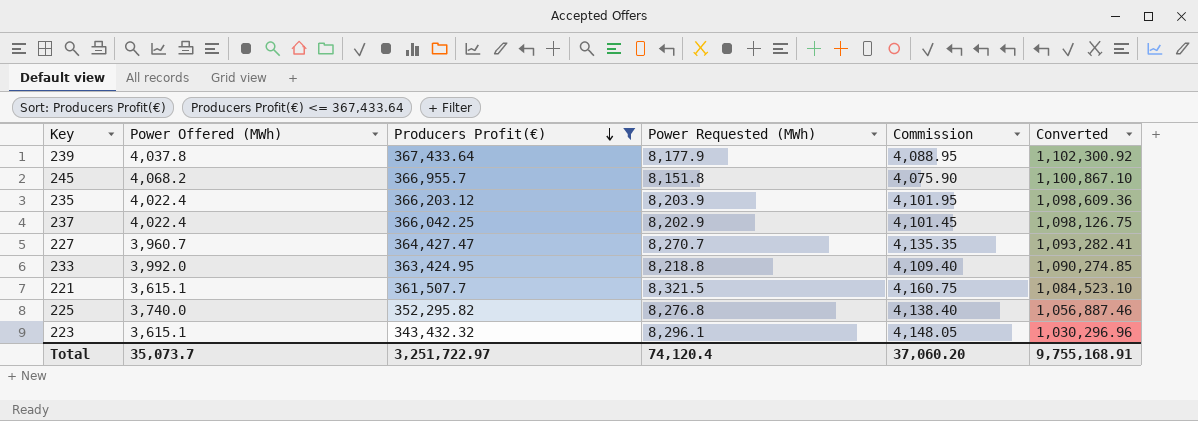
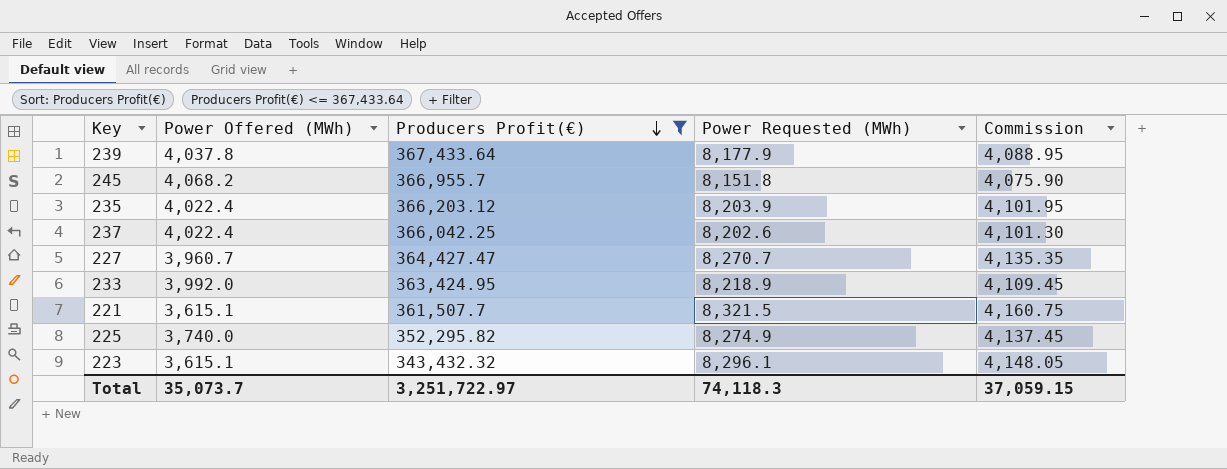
column Converted | formula: [Producers Profit(€)] * 3 -> none
237 | Power Requested (MWh): 8,202.9 -> 8,202.6
237 | Commission: 4,101.45 -> 4,101.30
233 | Power Requested (MWh): 8,218.8 -> 8,218.9
233 | Commission: 4,109.40 -> 4,109.45
225 | Power Requested (MWh): 8,276.8 -> 8,274.9
225 | Commission: 4,138.40 -> 4,137.45
Total | Power Requested (MWh): 74,120.4 -> 74,118.3
Total | Commission: 37,060.20 -> 37,059.15

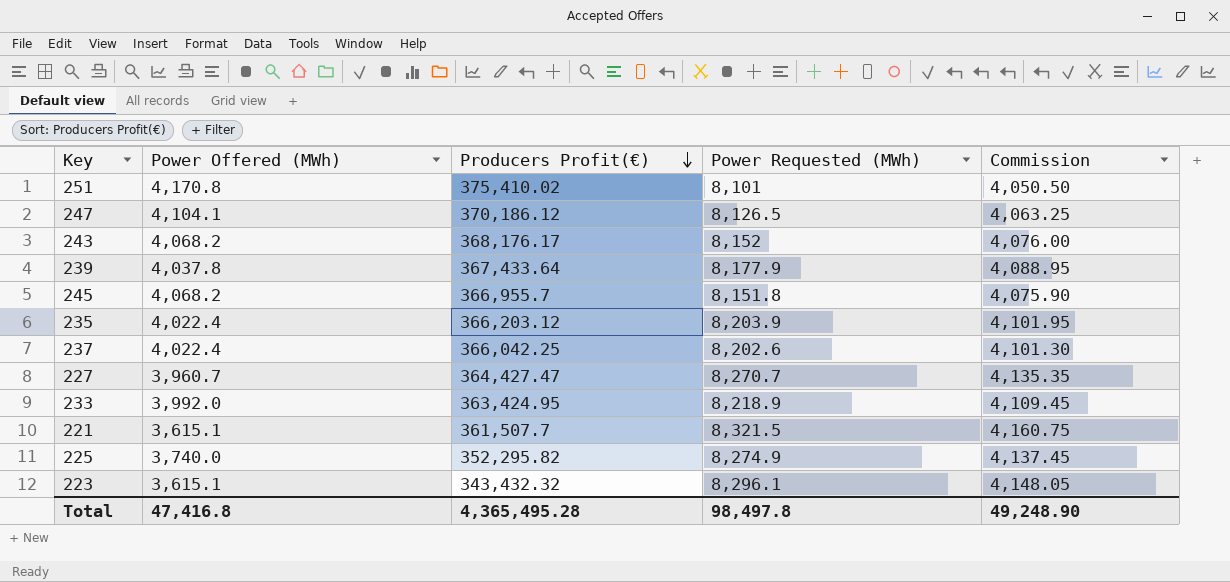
filter: Producers Profit(€) <= 367,433.64 -> none
Total | Power Offered (MWh): 35,073.7 -> 47,416.8
Total | Producers Profit(€): 3,251,722.97 -> 4,365,495.28
Total | Power Requested (MWh): 74,118.3 -> 98,497.8
Total | Commission: 37,059.15 -> 49,248.90

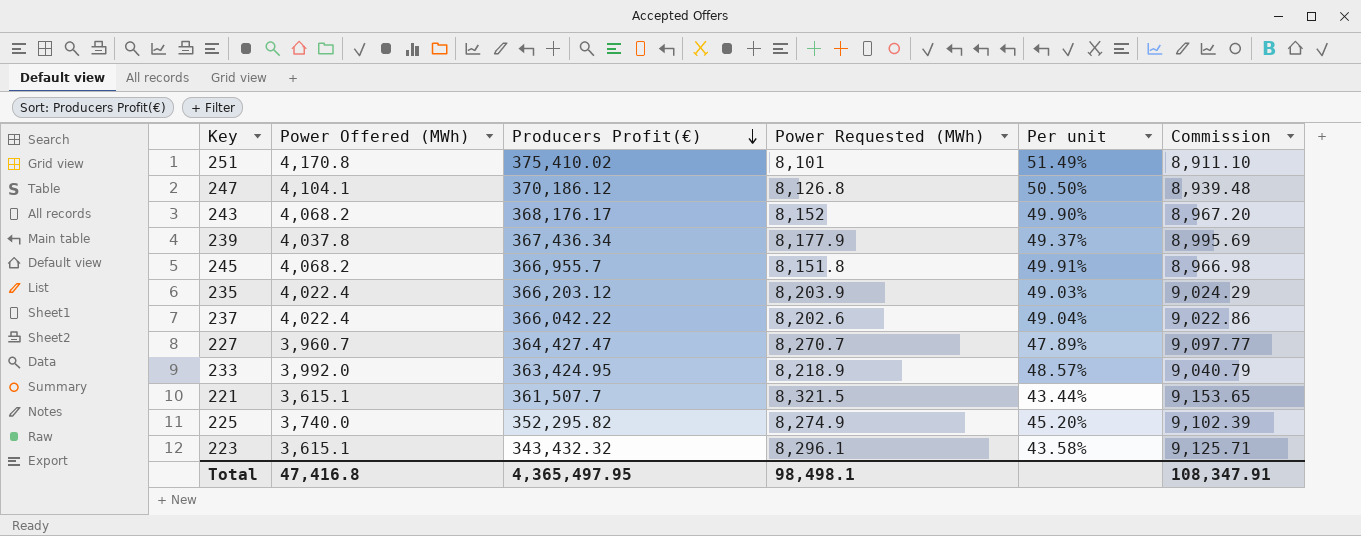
column Per unit | formula: none -> [Power Offered (MWh)] / [Power Requested (MWh)]
column Commission | formula: [Power Requested (MWh)] * 0.5 -> [Power Requested (MWh)] * 1.1
247 | Power Requested (MWh): 8,126.5 -> 8,126.8
239 | Producers Profit(€): 367,433.64 -> 367,436.34
237 | Producers Profit(€): 366,042.25 -> 366,042.22
Total | Producers Profit(€): 4,365,495.28 -> 4,365,497.95
Total | Power Requested (MWh): 98,497.8 -> 98,498.1
Total | Commission: 49,248.90 -> 108,347.91

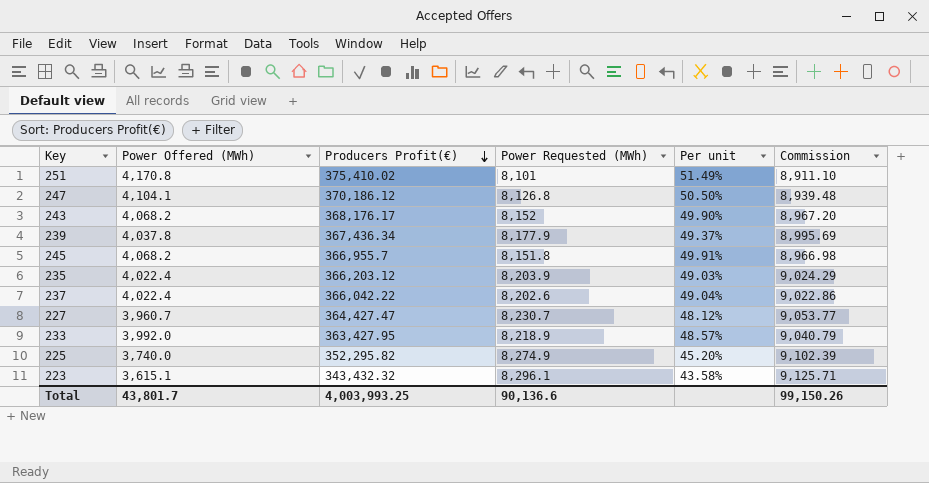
row 221: 3,615.1 | 361,507.7 | 8,321.5 | 43.44% | 9,153.65 -> none
227 | Power Requested (MWh): 8,270.7 -> 8,230.7
227 | Per unit: 47.89% -> 48.12%
227 | Commission: 9,097.77 -> 9,053.77
233 | Producers Profit(€): 363,424.95 -> 363,427.95
Total | Power Offered (MWh): 47,416.8 -> 43,801.7
Total | Producers Profit(€): 4,365,497.95 -> 4,003,993.25
Total | Power Requested (MWh): 98,498.1 -> 90,136.6
Total | Commission: 108,347.91 -> 99,150.26

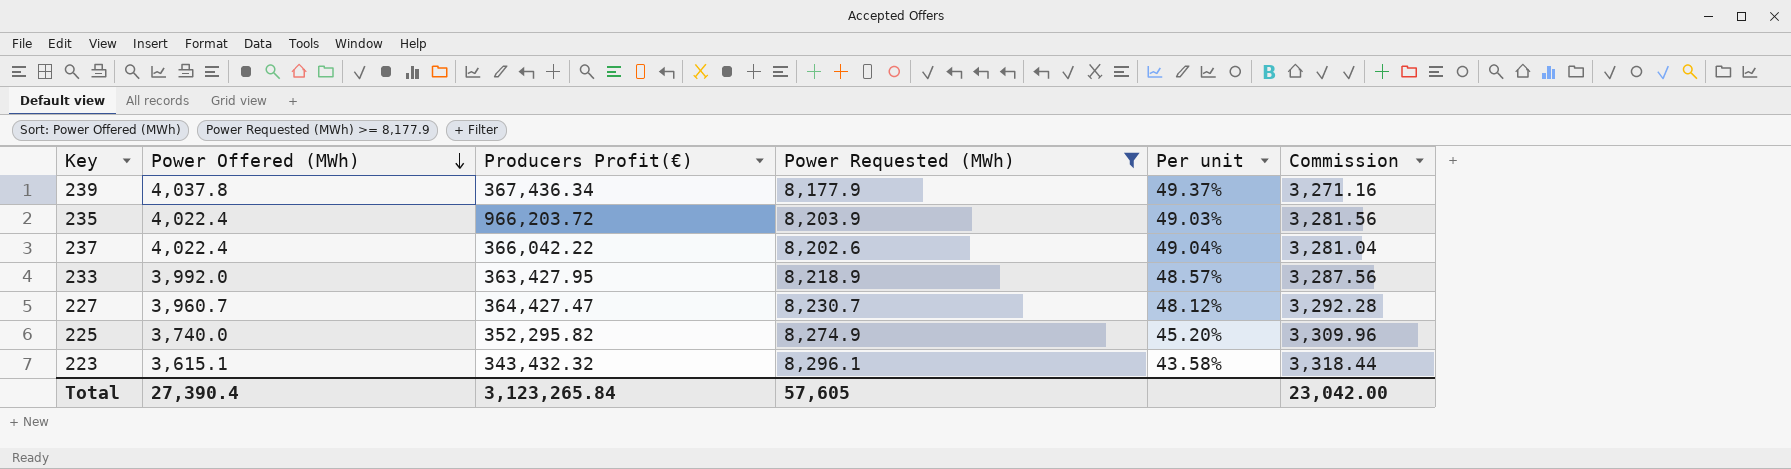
filter: none -> Power Requested (MWh) >= 8,177.9
row order: Producers Profit(€) descending -> Power Offered (MWh) descending
column Commission | formula: [Power Requested (MWh)] * 1.1 -> [Power Requested (MWh)] * 0.4
235 | Producers Profit(€): 366,203.12 -> 966,203.72
Total | Power Offered (MWh): 43,801.7 -> 27,390.4
Total | Producers Profit(€): 4,003,993.25 -> 3,123,265.84
Total | Power Requested (MWh): 90,136.6 -> 57,605
Total | Commission: 99,150.26 -> 23,042.00

